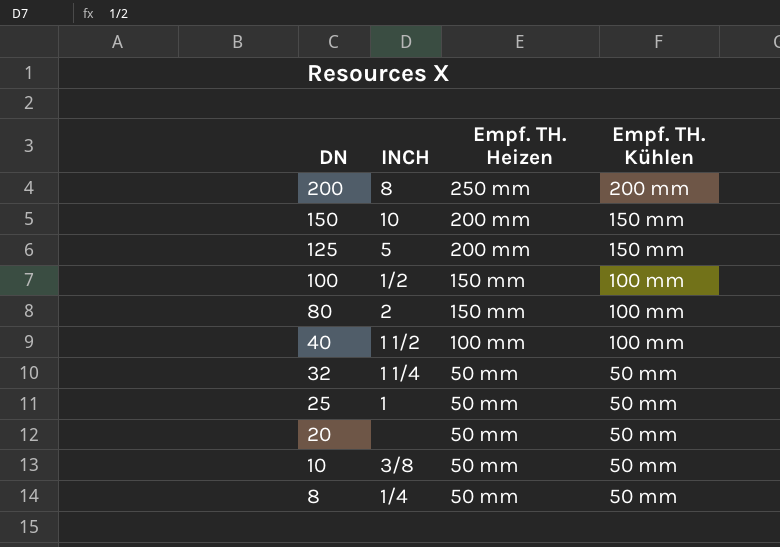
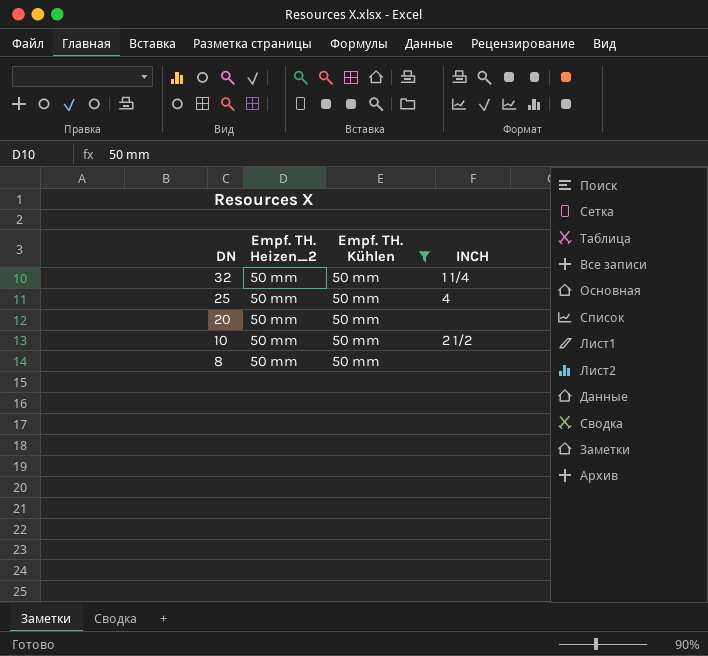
filter: none -> Empf. TH. Kühlen = 50 mm
column name: Empf. TH. Heizen -> Empf. TH. Heizen_2
column INCH | position: 2 -> 4
25 | INCH: 1 -> 4
10 | INCH: 3/8 -> 2 1/2
8 | INCH: 1/4 -> none

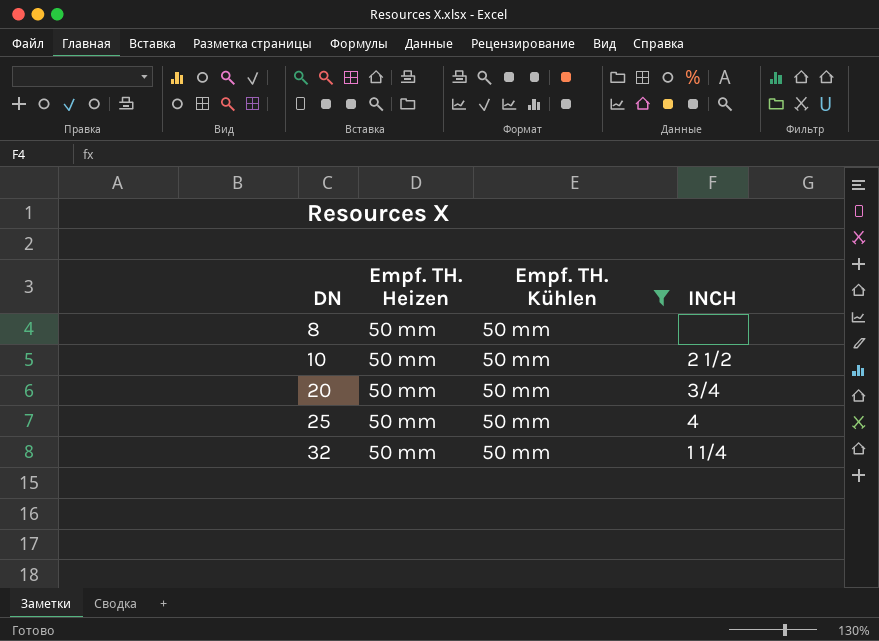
row order: DN descending -> DN ascending
column name: Empf. TH. Heizen_2 -> Empf. TH. Heizen
20 | INCH: none -> 3/4

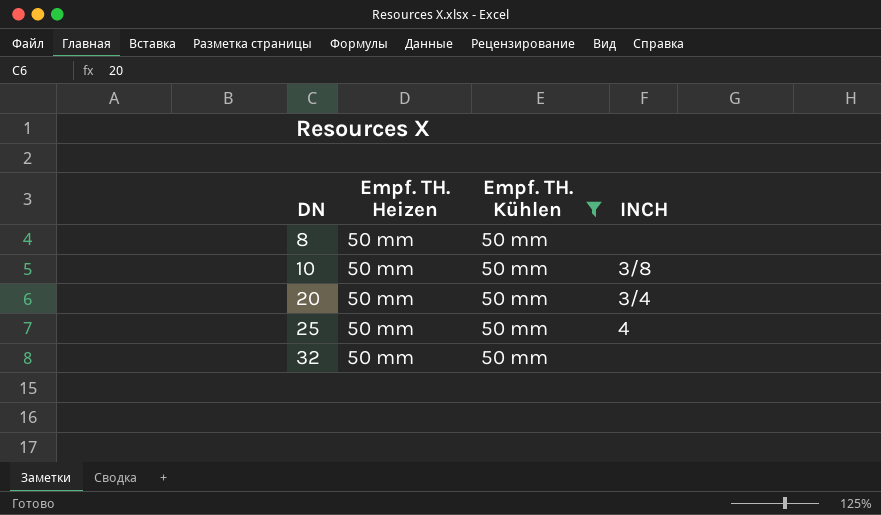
10 | INCH: 2 1/2 -> 3/8
32 | INCH: 1 1/4 -> none

